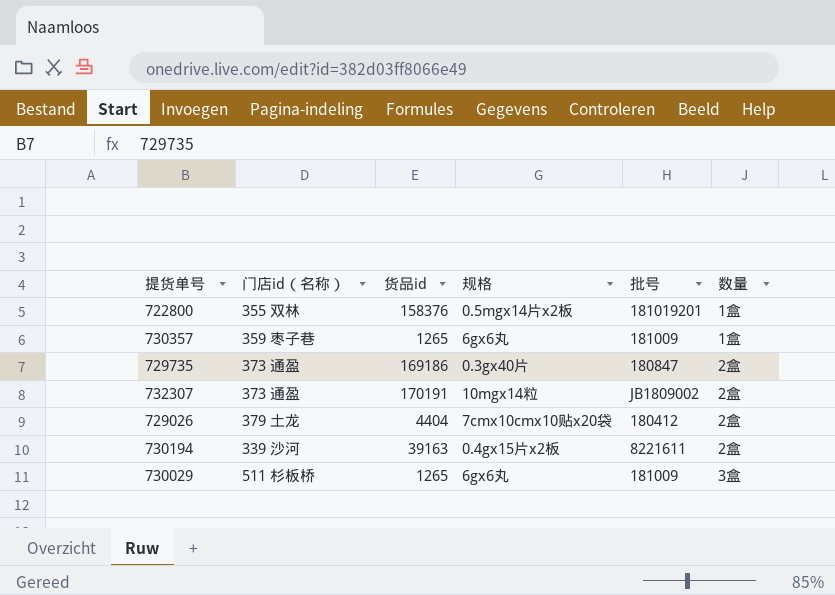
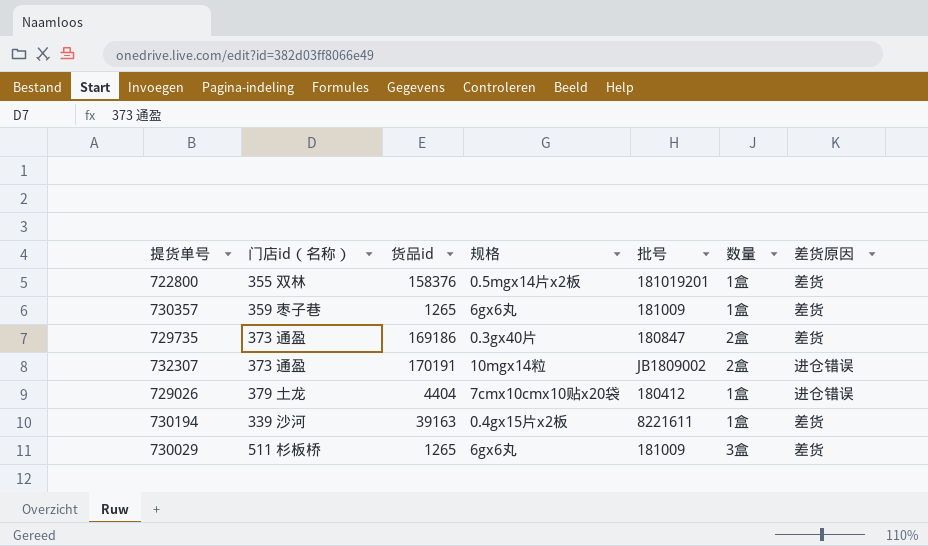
column 差货原因 | position: none -> 7
729026 | 数量: 2盒 -> 1盒
730194 | 数量: 2盒 -> 1盒

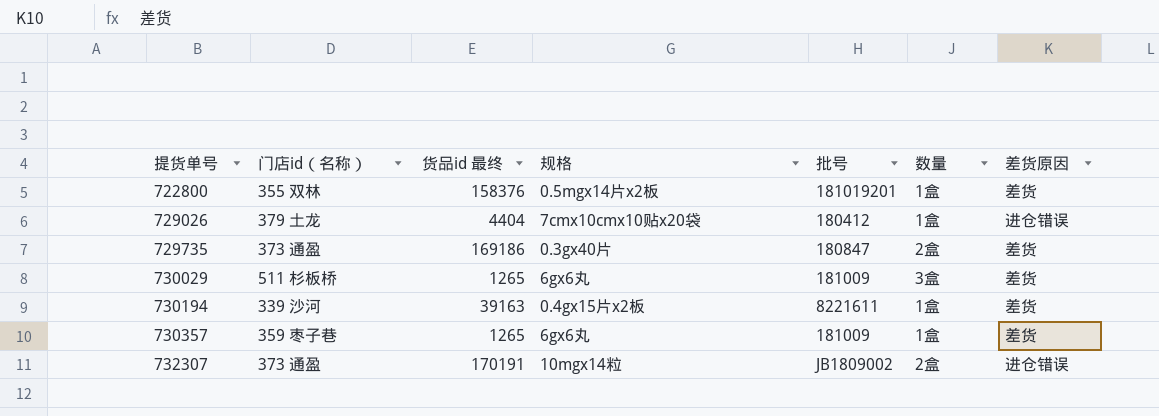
row order: none -> 提货单号 ascending
column name: 货品id -> 货品id 最终

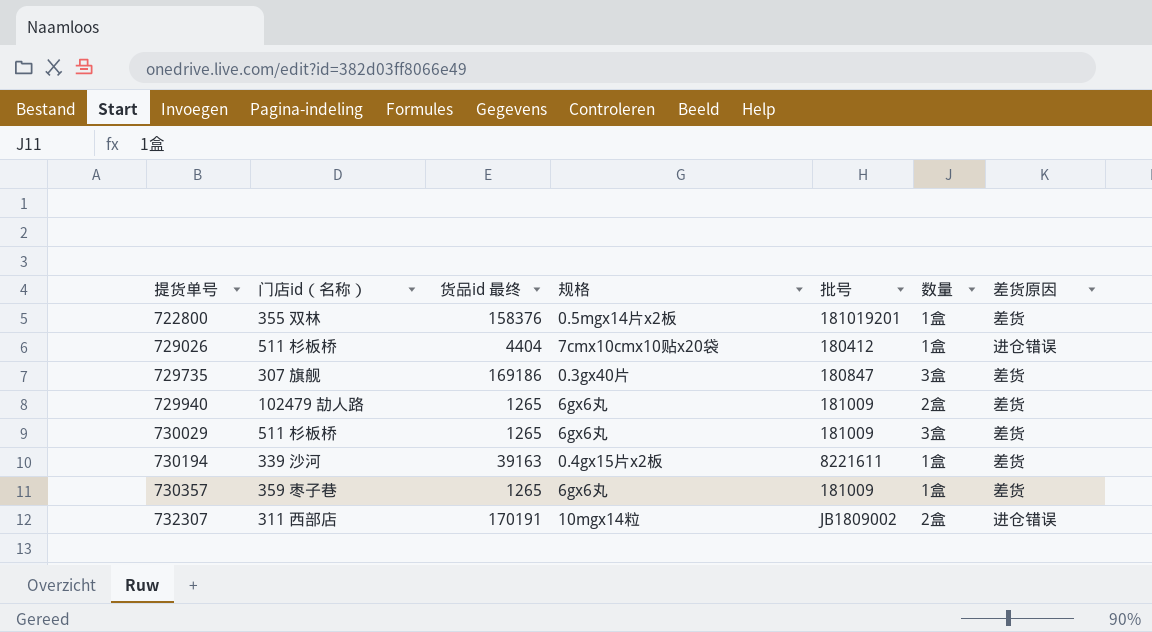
729026 | 门店id（名称）: 379 土龙 -> 511 杉板桥
729735 | 门店id（名称）: 373 通盈 -> 307 旗舰
729735 | 数量: 2盒 -> 3盒
row 729940: none -> 102479 劼人路 | 1265 | 6gx6丸 | 181009 | 2盒 | 差货
732307 | 门店id（名称）: 373 通盈 -> 311 西部店

